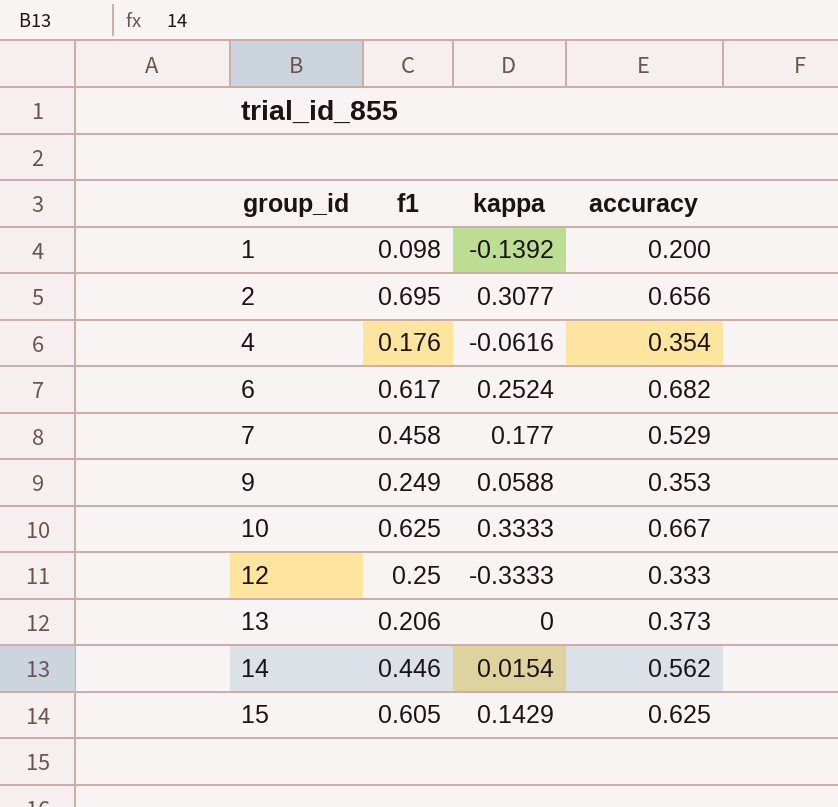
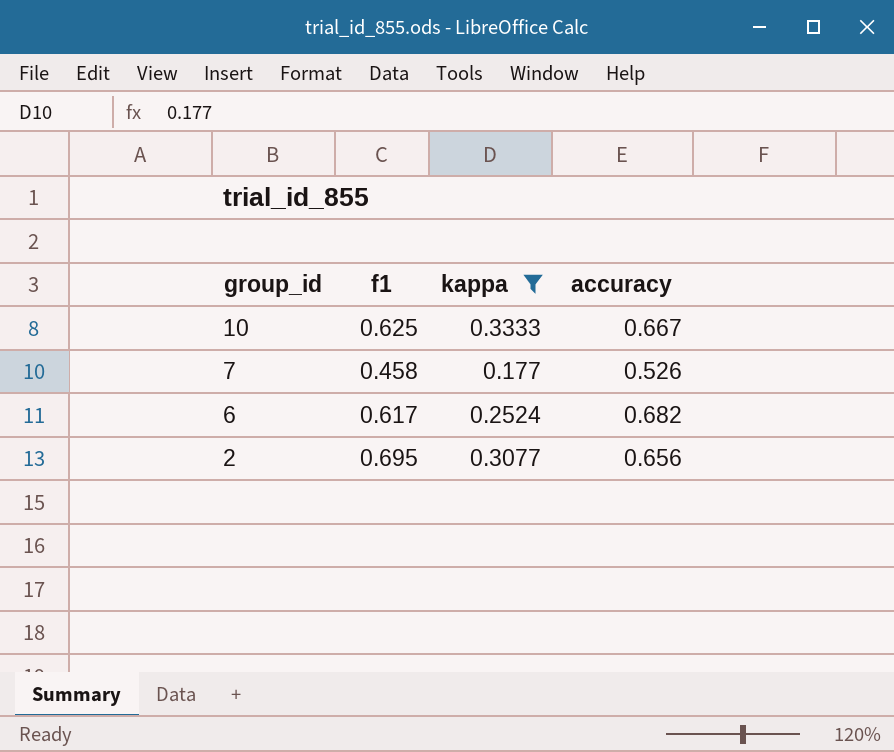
filter: none -> kappa >= 0.177
row order: group_id ascending -> group_id descending
7 | accuracy: 0.529 -> 0.526

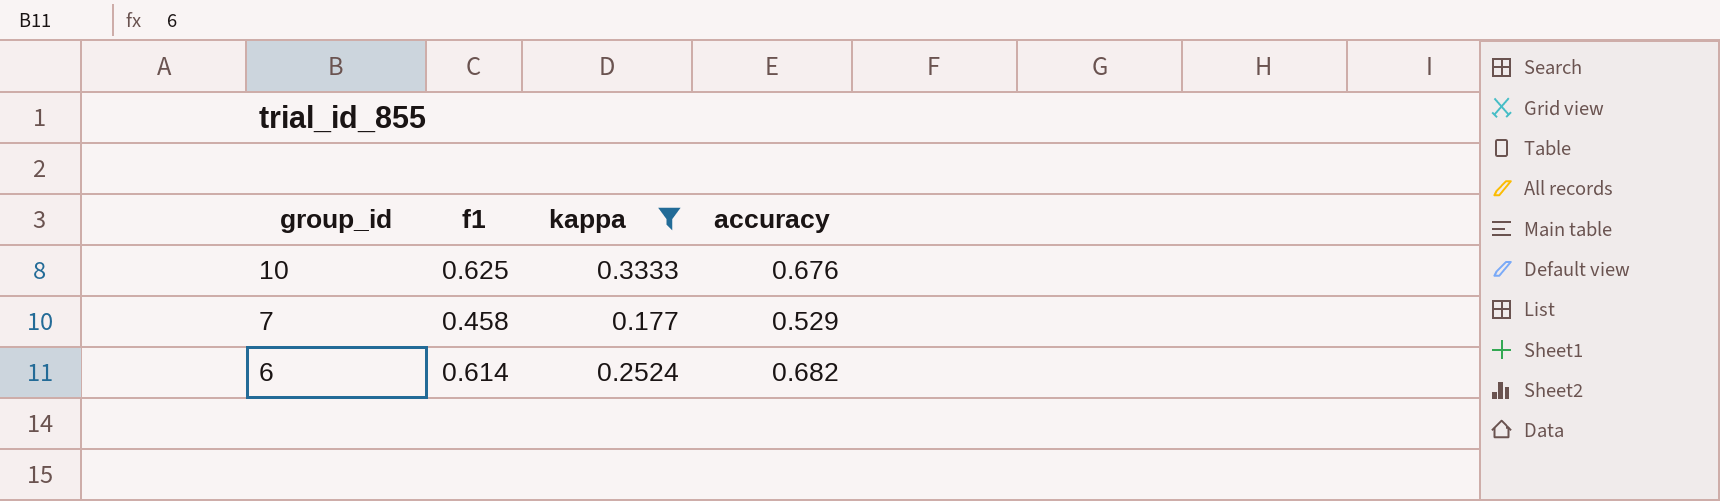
row 2: 0.695 | 0.3077 | 0.656 -> none
10 | accuracy: 0.667 -> 0.676
7 | accuracy: 0.526 -> 0.529
6 | f1: 0.617 -> 0.614

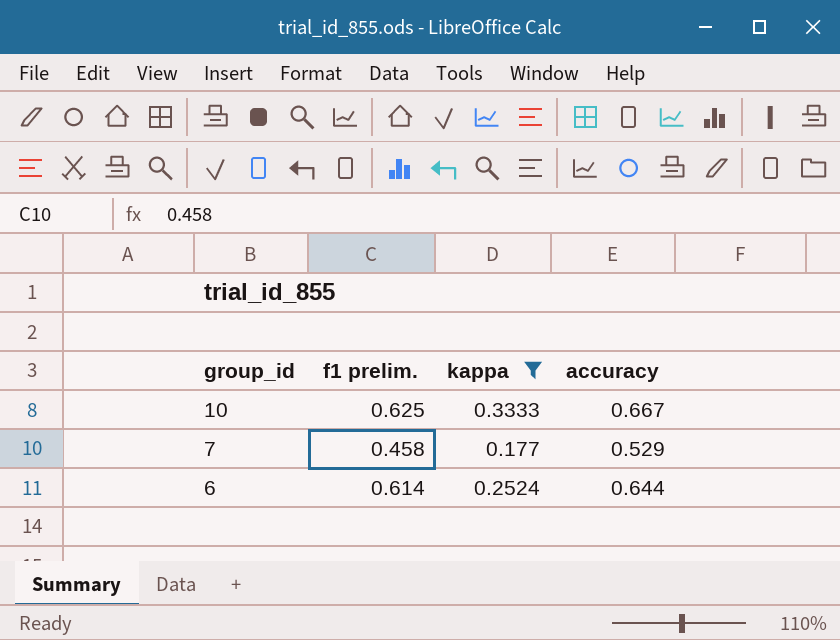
column name: f1 -> f1 prelim.
10 | accuracy: 0.676 -> 0.667
6 | accuracy: 0.682 -> 0.644

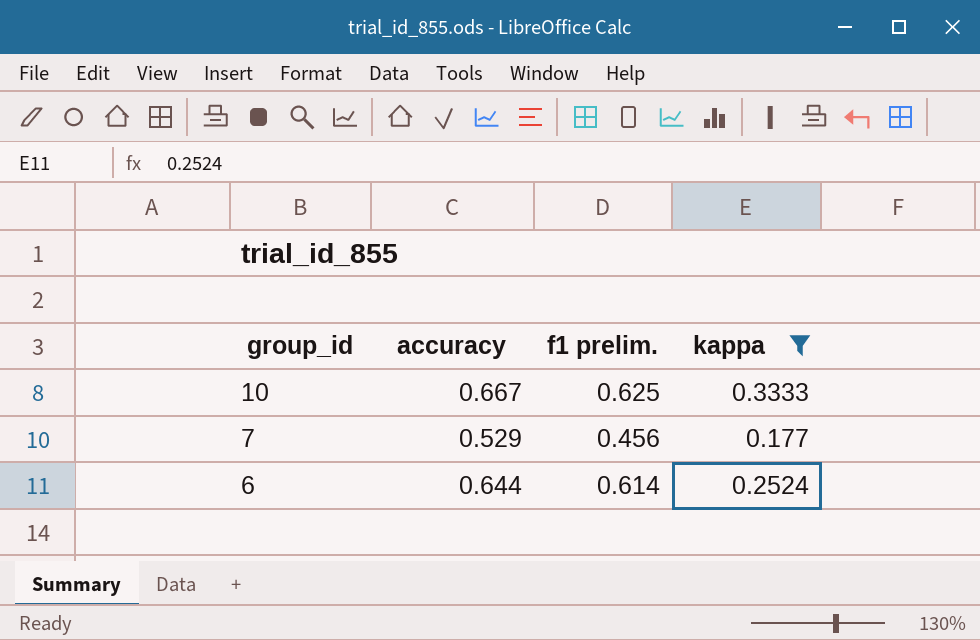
column accuracy | position: 4 -> 2
7 | f1 prelim.: 0.458 -> 0.456

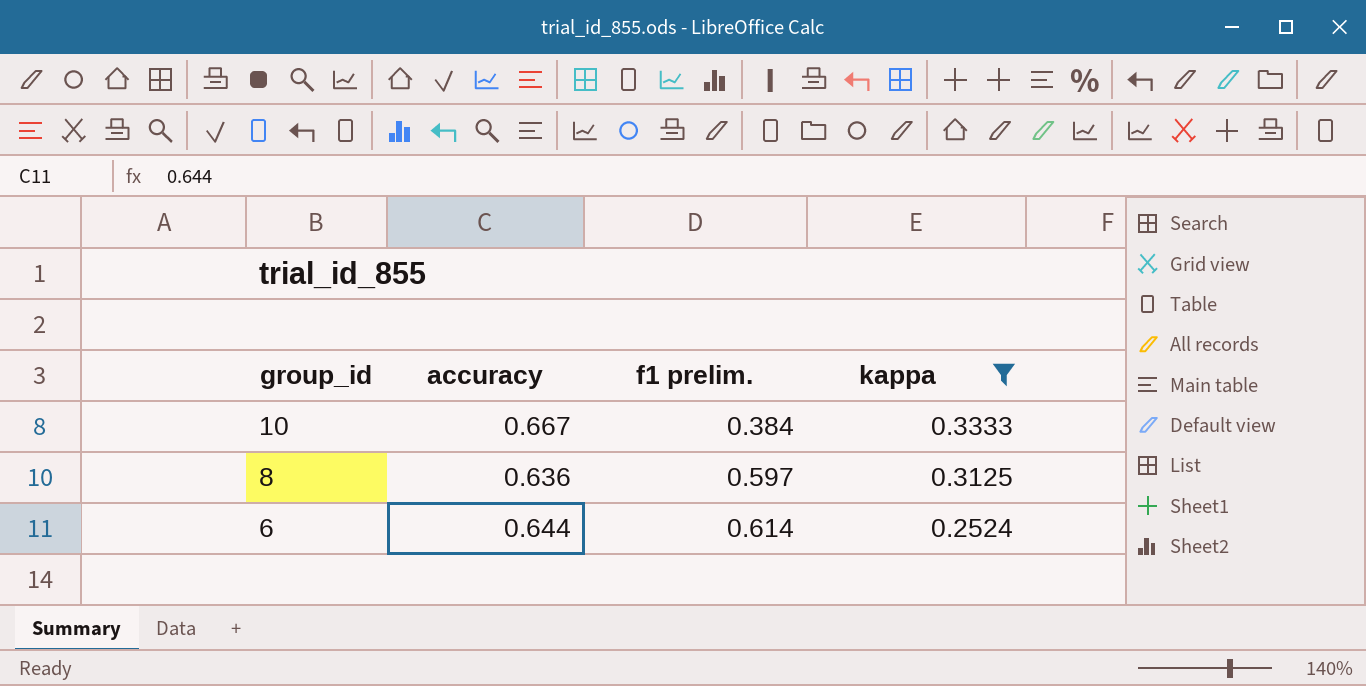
row 7: 0.529 | 0.456 | 0.177 -> none
10 | f1 prelim.: 0.625 -> 0.384
row 8: none -> 0.636 | 0.597 | 0.3125

